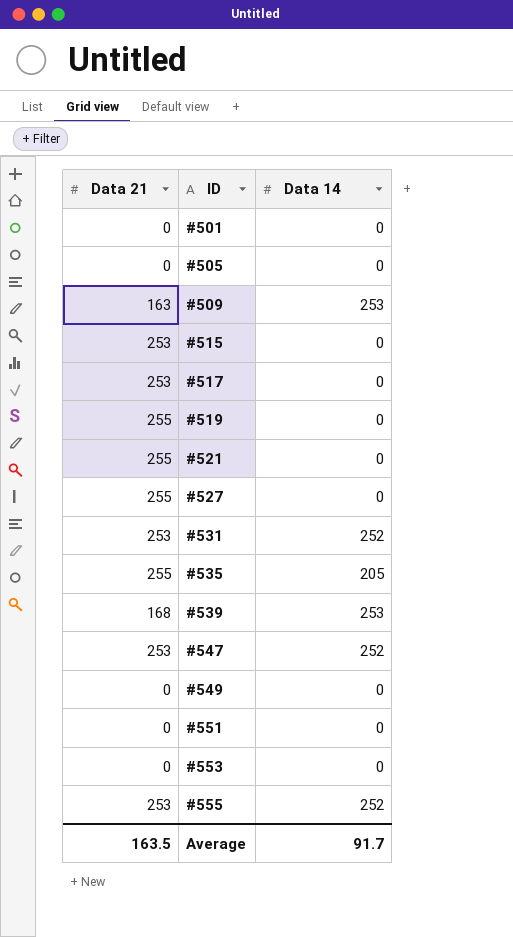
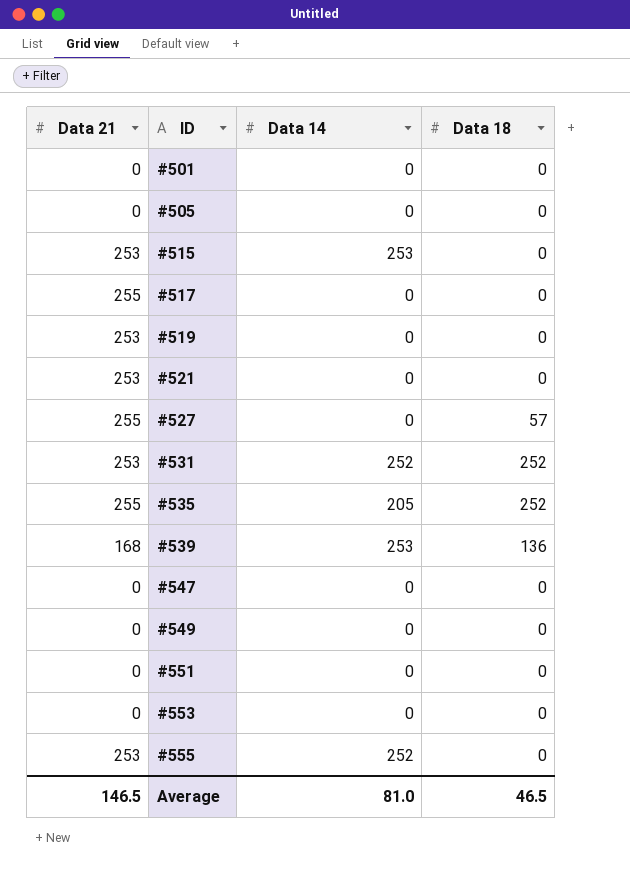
column Data 18 | position: none -> 4
row #509: 163 | 253 -> none
#515 | Data 14: 0 -> 253
#517 | Data 21: 253 -> 255
#519 | Data 21: 255 -> 253
#521 | Data 21: 255 -> 253
#547 | Data 21: 253 -> 0
#547 | Data 14: 252 -> 0
Average | Data 21: 163.5 -> 146.5
Average | Data 14: 91.7 -> 81.0

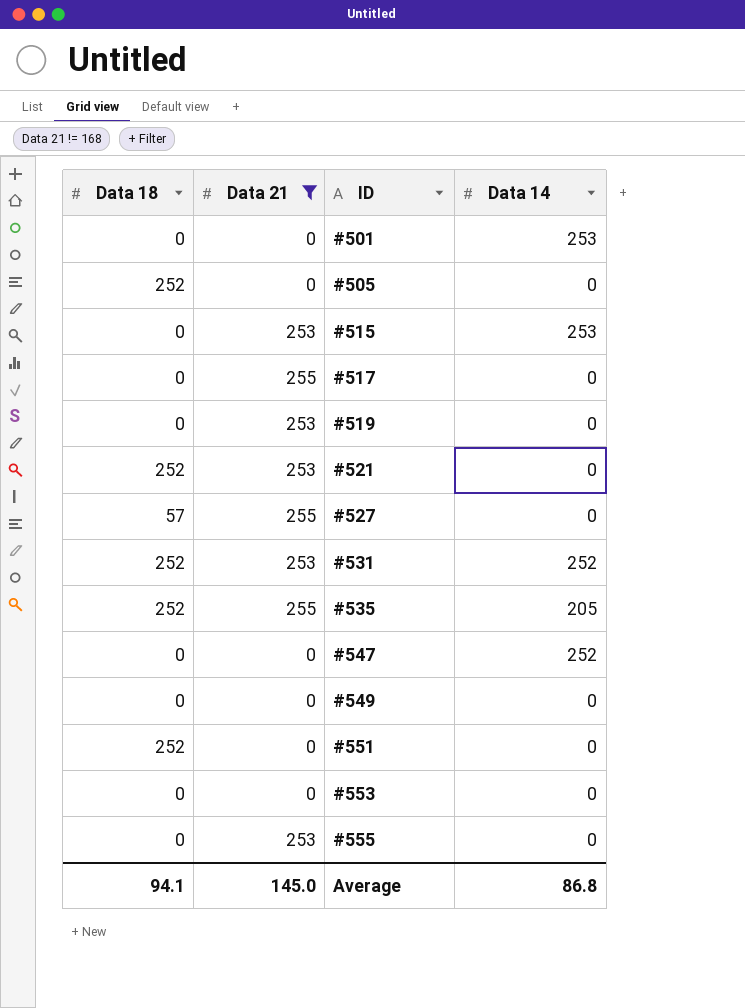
filter: none -> Data 21 != 168
column Data 18 | position: 4 -> 1
#501 | Data 14: 0 -> 253
#505 | Data 18: 0 -> 252
#521 | Data 18: 0 -> 252
#547 | Data 14: 0 -> 252
#551 | Data 18: 0 -> 252
#555 | Data 14: 252 -> 0
Average | Data 18: 46.5 -> 94.1
Average | Data 21: 146.5 -> 145.0
Average | Data 14: 81.0 -> 86.8

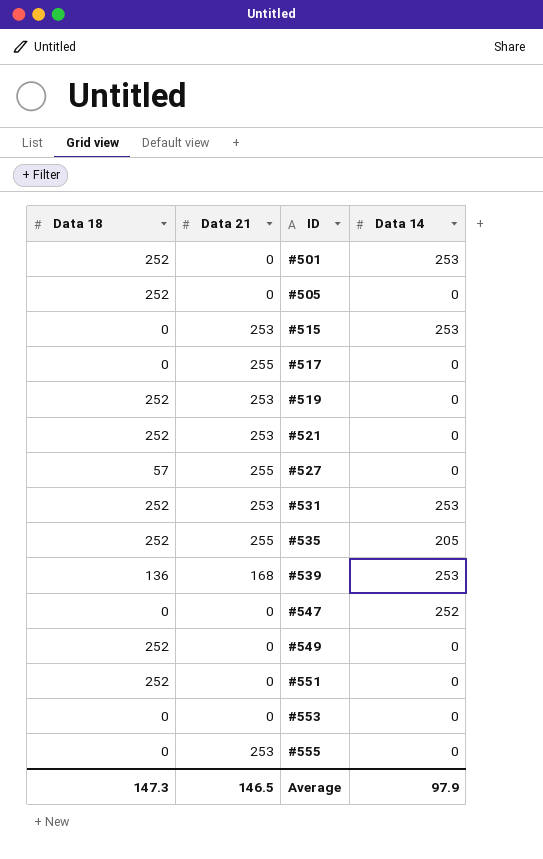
filter: Data 21 != 168 -> none
#501 | Data 18: 0 -> 252
#519 | Data 18: 0 -> 252
#531 | Data 14: 252 -> 253
#549 | Data 18: 0 -> 252
Average | Data 18: 94.1 -> 147.3
Average | Data 21: 145.0 -> 146.5
Average | Data 14: 86.8 -> 97.9

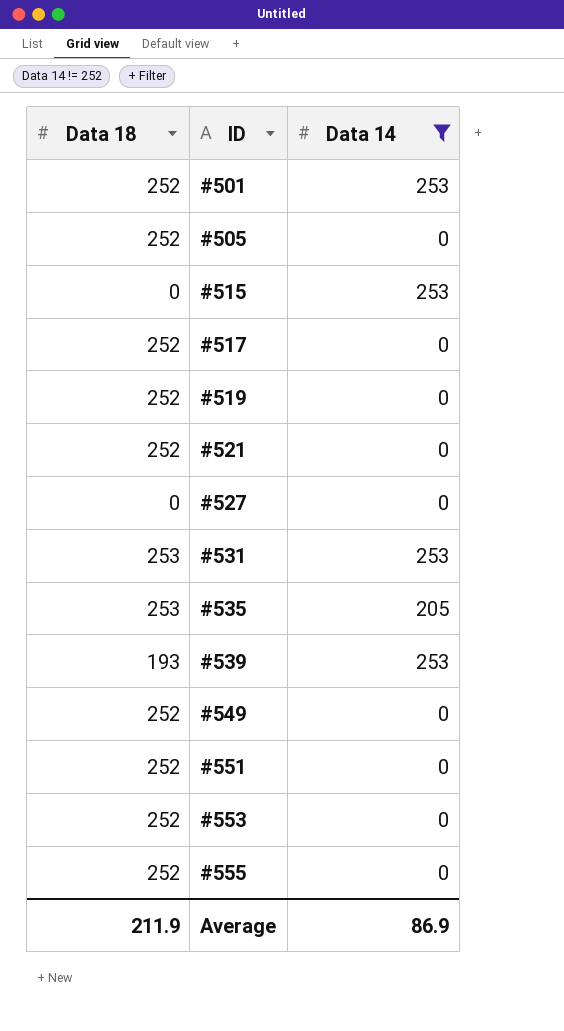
filter: none -> Data 14 != 252
column Data 21 | position: 2 -> none
#517 | Data 18: 0 -> 252
#527 | Data 18: 57 -> 0
#531 | Data 18: 252 -> 253
#535 | Data 18: 252 -> 253
#539 | Data 18: 136 -> 193
#553 | Data 18: 0 -> 252
#555 | Data 18: 0 -> 252
Average | Data 18: 147.3 -> 211.9
Average | Data 14: 97.9 -> 86.9

